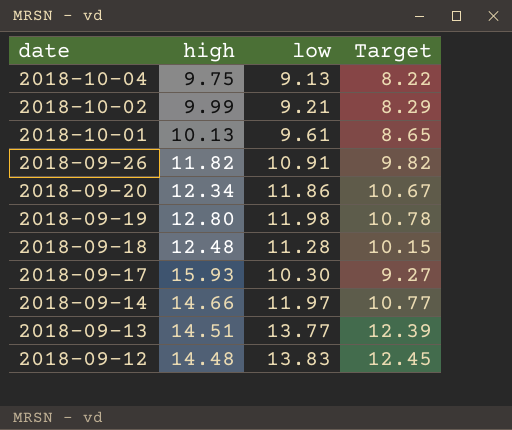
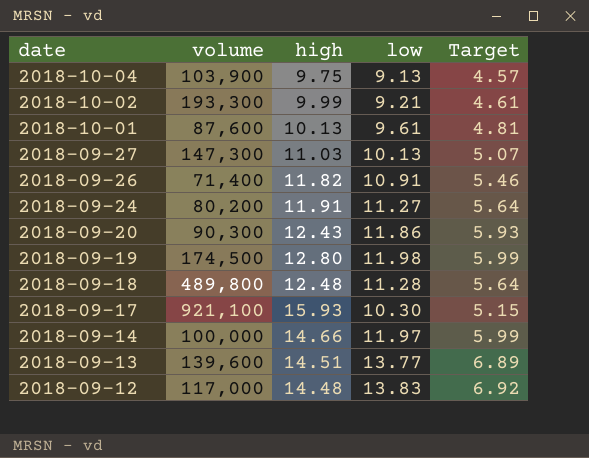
column volume | position: none -> 2
column Target | formula: [low] * 0.9 -> [low] * 0.5
row 2018-09-27: none -> 147,300 | 11.03 | 10.13 | 5.07
row 2018-09-24: none -> 80,200 | 11.91 | 11.27 | 5.64
2018-09-20 | high: 12.34 -> 12.43

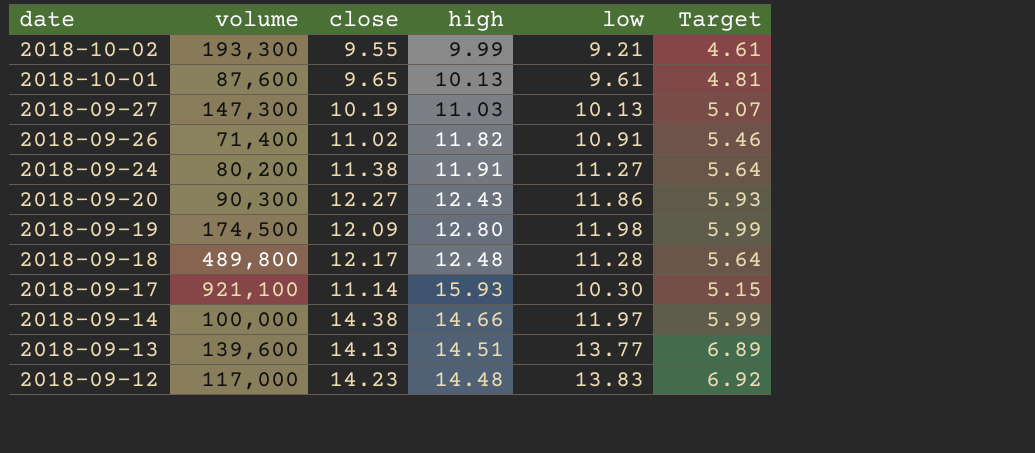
column close | position: none -> 3
row 2018-10-04: 103,900 | 9.75 | 9.13 | 4.57 -> none

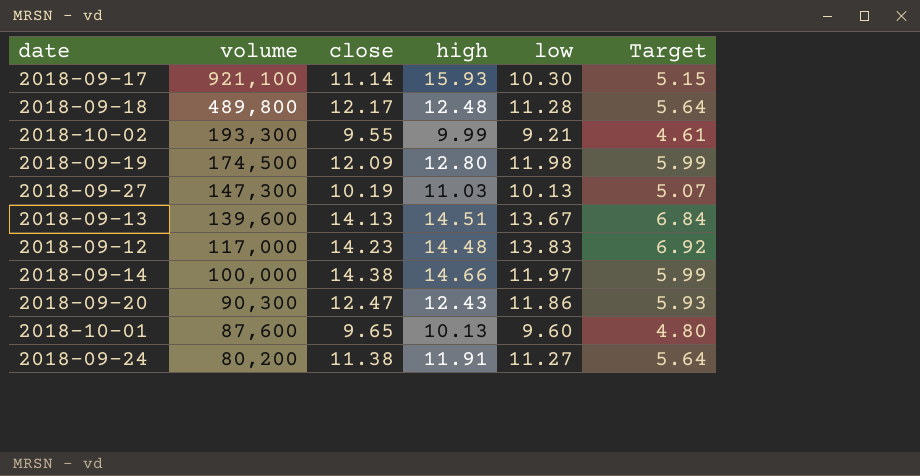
row order: date descending -> volume descending
row 2018-09-26: 71,400 | 11.02 | 11.82 | 10.91 | 5.46 -> none
2018-09-13 | low: 13.77 -> 13.67
2018-09-13 | Target: 6.89 -> 6.84
2018-09-20 | close: 12.27 -> 12.47
2018-10-01 | low: 9.61 -> 9.60
2018-10-01 | Target: 4.81 -> 4.80

